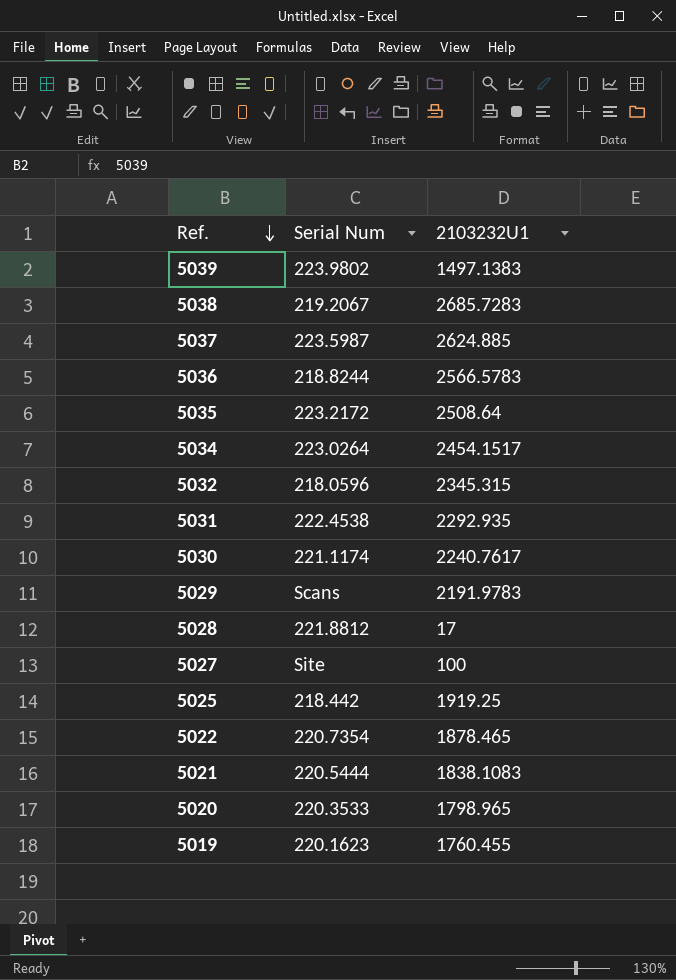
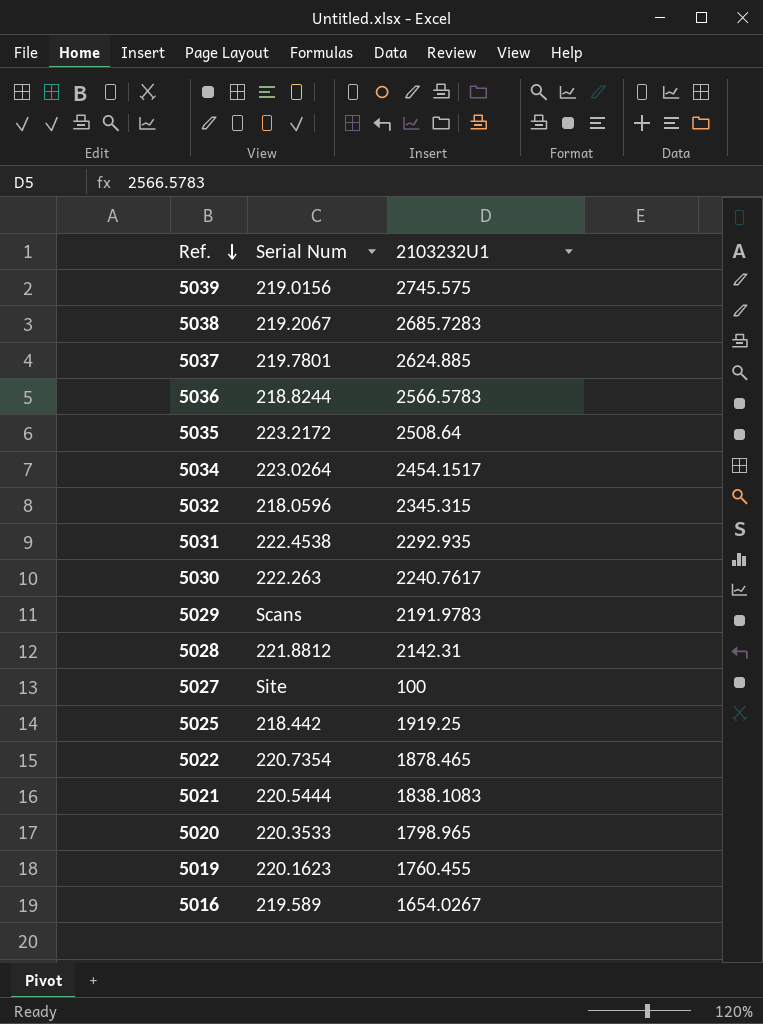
5039 | Serial Num: 223.9802 -> 219.0156
5039 | 2103232U1: 1497.1383 -> 2745.575
5037 | Serial Num: 223.5987 -> 219.7801
5030 | Serial Num: 221.1174 -> 222.263
5028 | 2103232U1: 17 -> 2142.31
row 5016: none -> 219.589 | 1654.0267

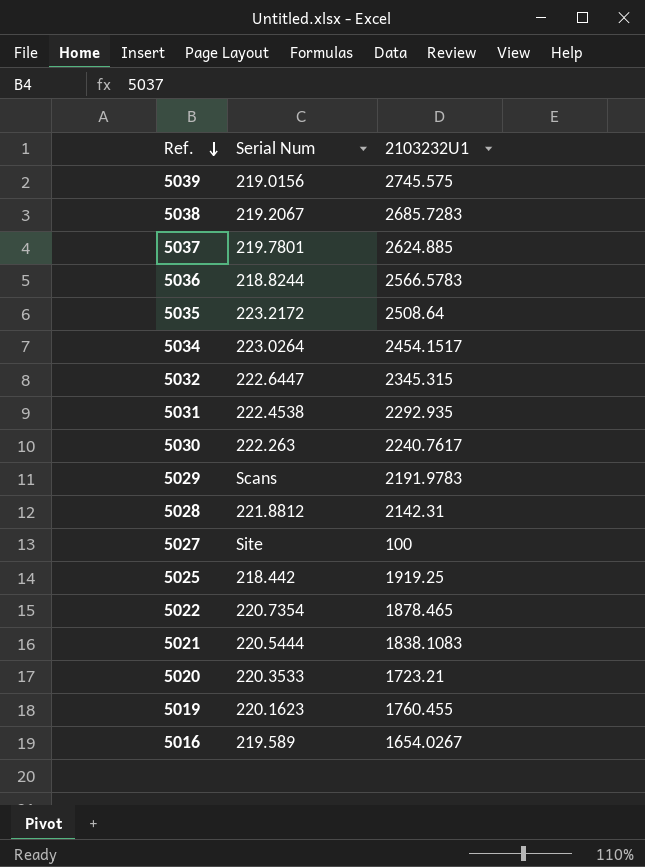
5032 | Serial Num: 218.0596 -> 222.6447
5020 | 2103232U1: 1798.965 -> 1723.21

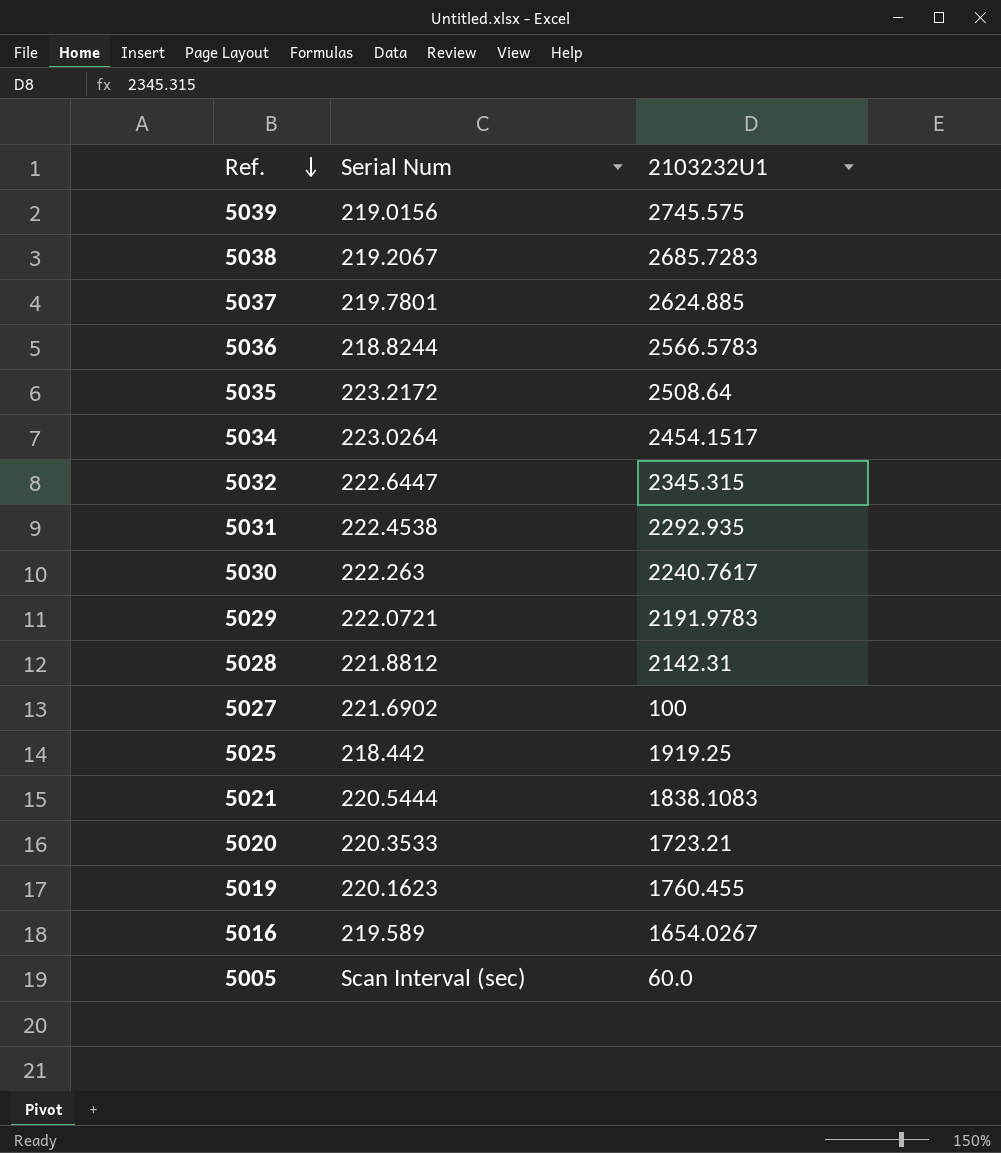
row 5022: 220.7354 | 1878.465 -> none
5029 | Serial Num: Scans -> 222.0721
5027 | Serial Num: Site -> 221.6902
row 5005: none -> Scan Interval (sec) | 60.0

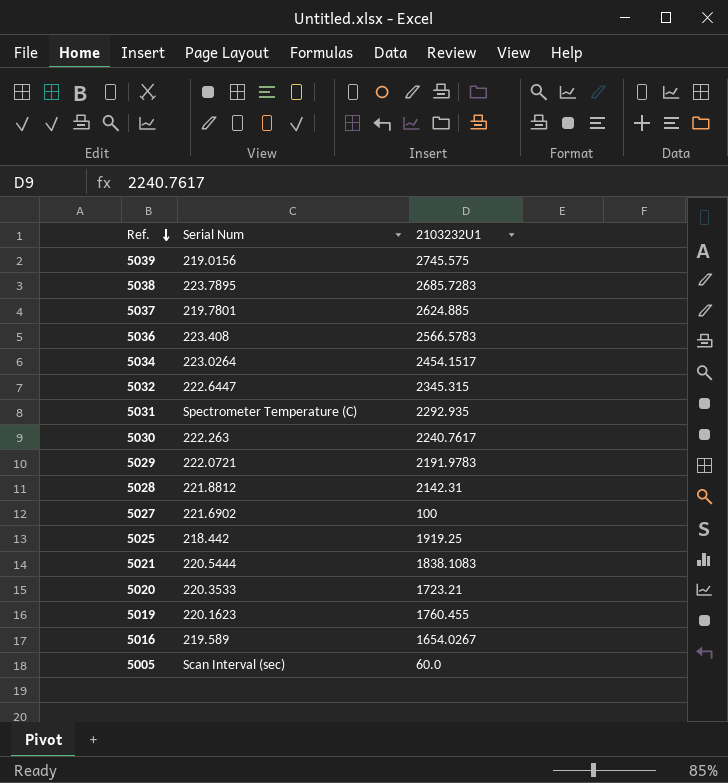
row 5035: 223.2172 | 2508.64 -> none
5038 | Serial Num: 219.2067 -> 223.7895
5036 | Serial Num: 218.8244 -> 223.408
5031 | Serial Num: 222.4538 -> Spectrometer Temperature (C)

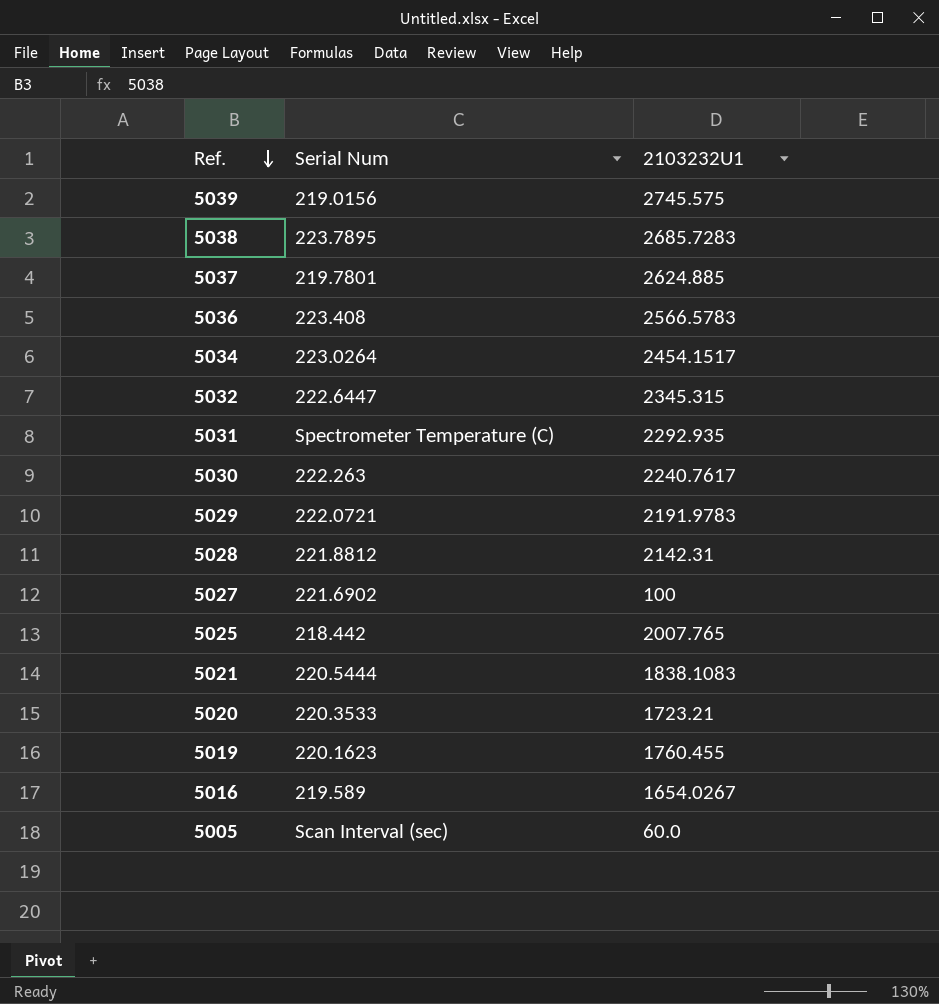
5025 | 2103232U1: 1919.25 -> 2007.765

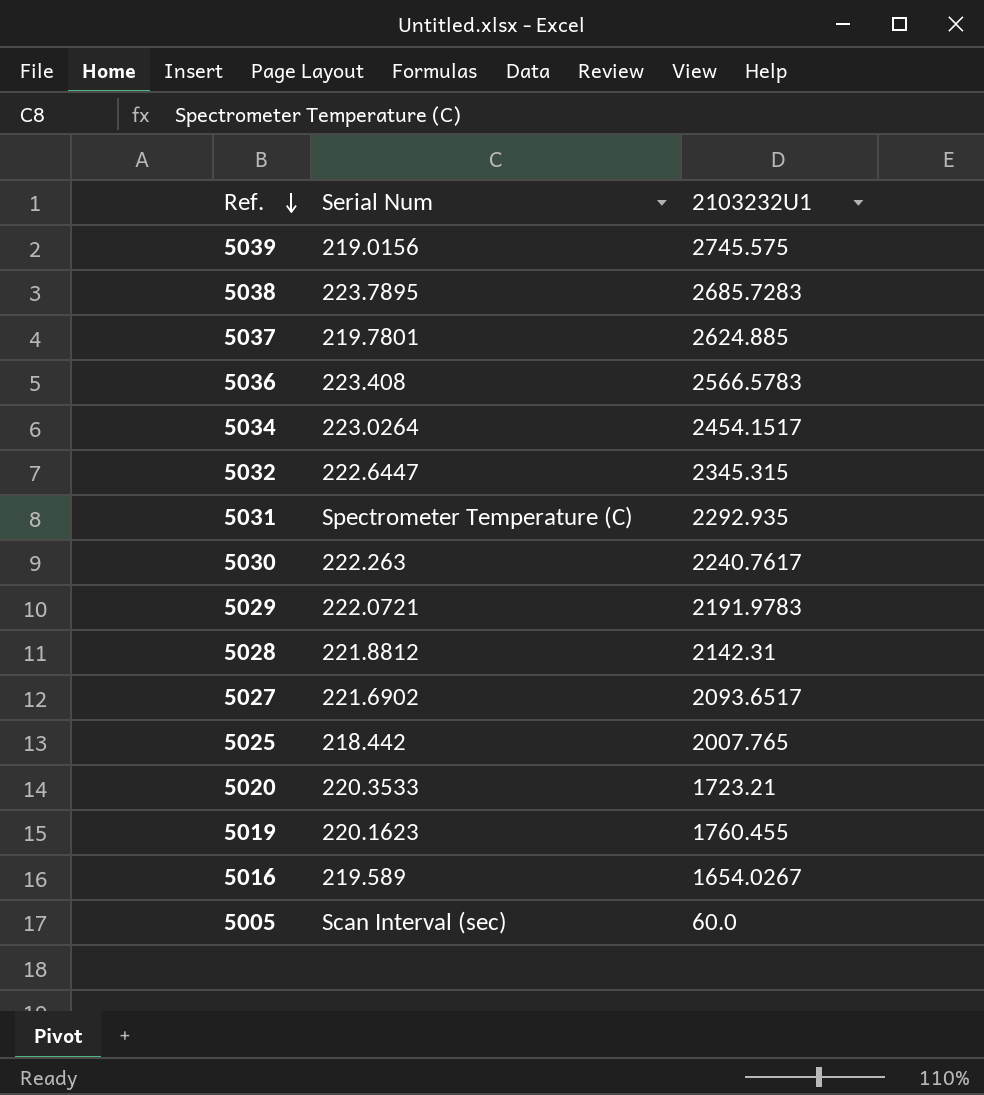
row 5021: 220.5444 | 1838.1083 -> none
5027 | 2103232U1: 100 -> 2093.6517

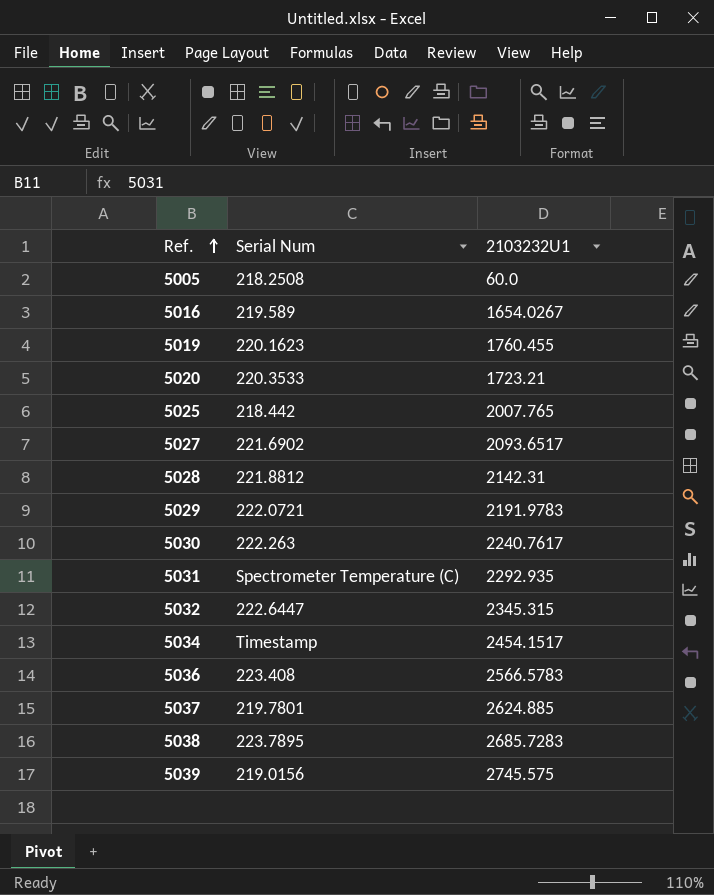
row order: Ref. descending -> Ref. ascending
5005 | Serial Num: Scan Interval (sec) -> 218.2508
5034 | Serial Num: 223.0264 -> Timestamp

